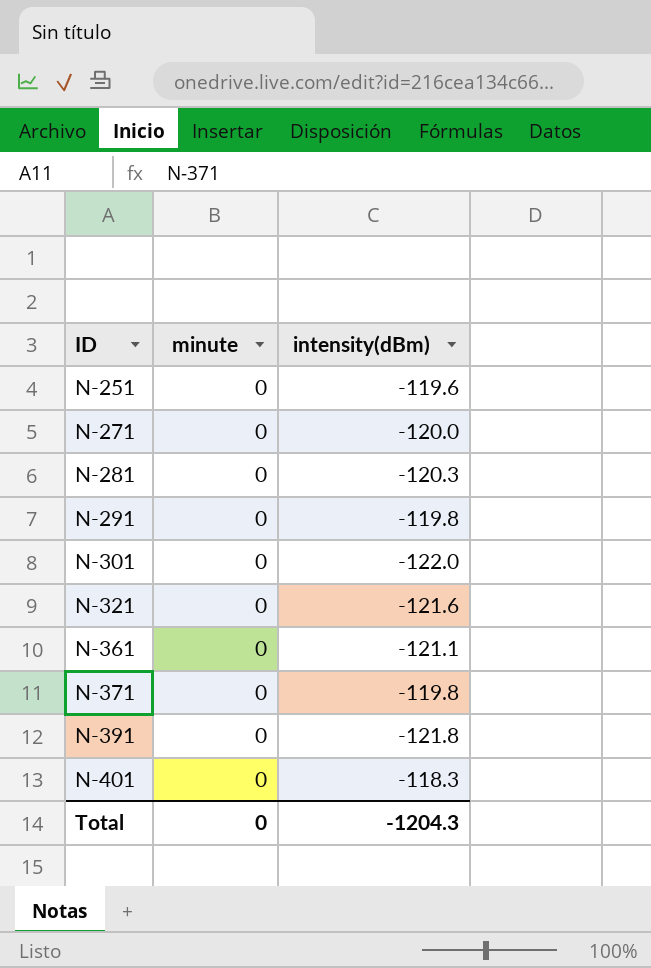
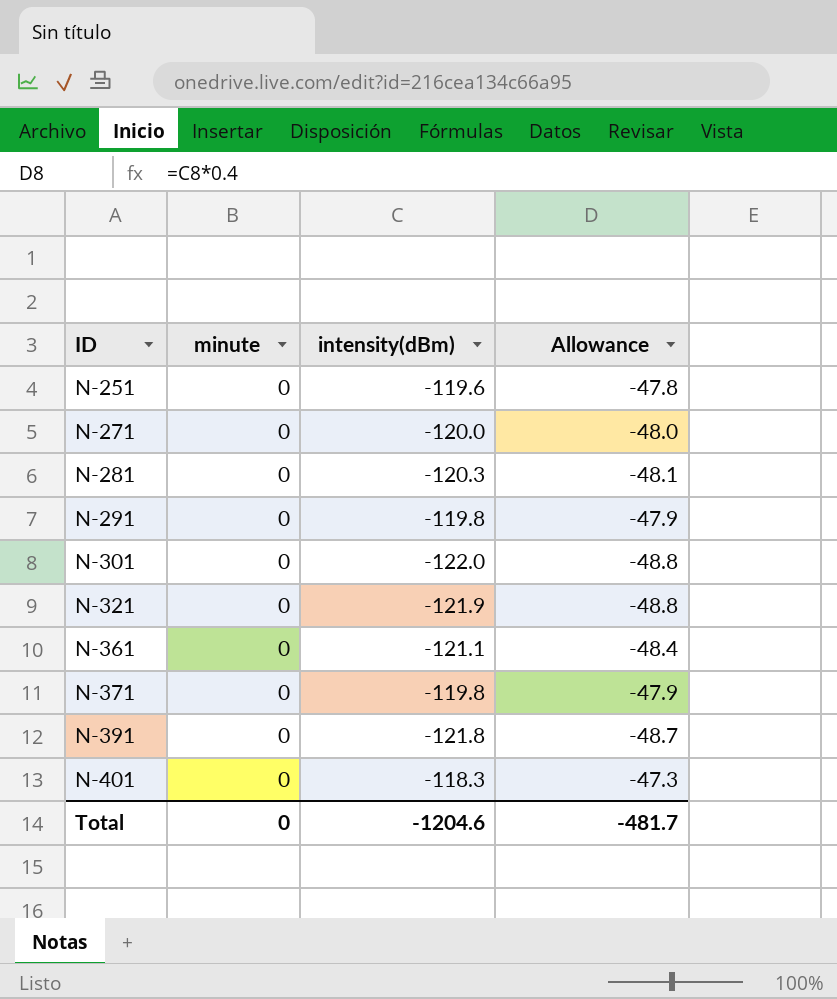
column Allowance | formula: none -> [intensity(dBm)] * 0.4
N-321 | intensity(dBm): -121.6 -> -121.9
Total | intensity(dBm): -1204.3 -> -1204.6

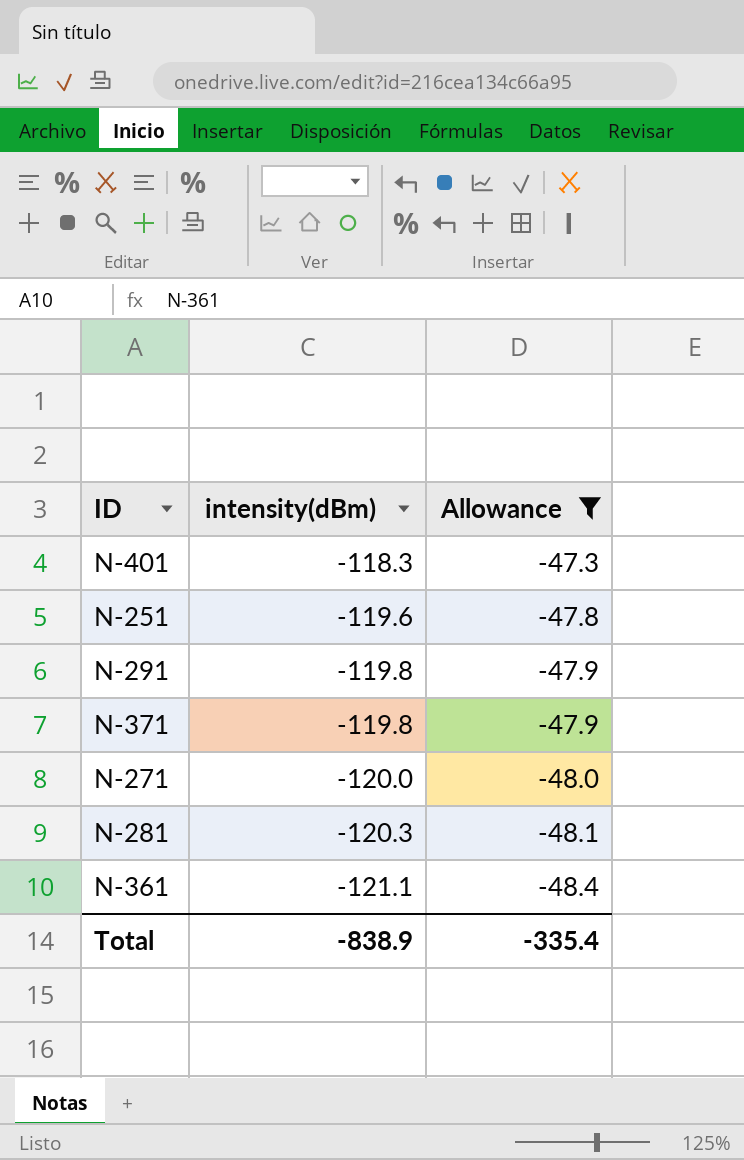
filter: none -> Allowance >= -48.4
row order: ID ascending -> intensity(dBm) descending
column minute | position: 2 -> none
Total | intensity(dBm): -1204.6 -> -838.9
Total | Allowance: -481.7 -> -335.4

